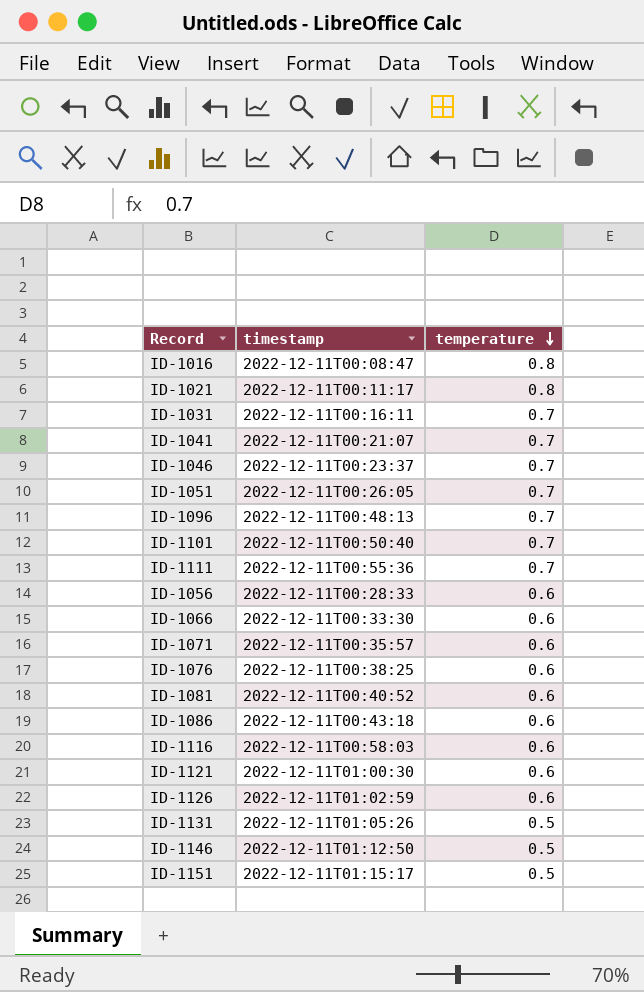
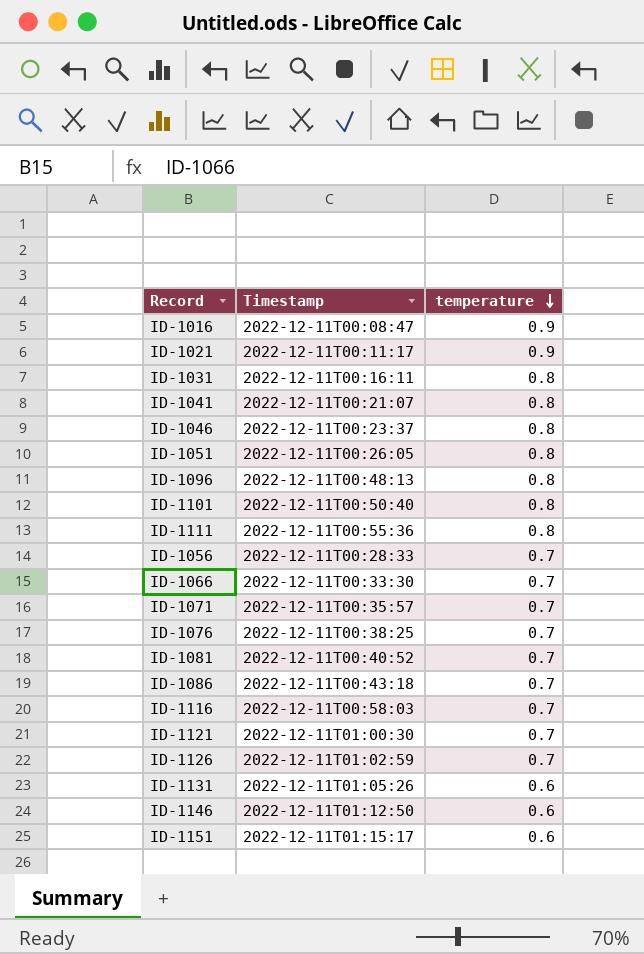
column name: timestamp -> Timestamp
ID-1016 | temperature: 0.8 -> 0.9
ID-1021 | temperature: 0.8 -> 0.9
ID-1031 | temperature: 0.7 -> 0.8
ID-1041 | temperature: 0.7 -> 0.8
ID-1046 | temperature: 0.7 -> 0.8
ID-1051 | temperature: 0.7 -> 0.8
ID-1096 | temperature: 0.7 -> 0.8
ID-1101 | temperature: 0.7 -> 0.8
ID-1111 | temperature: 0.7 -> 0.8
ID-1056 | temperature: 0.6 -> 0.7
ID-1066 | temperature: 0.6 -> 0.7
ID-1071 | temperature: 0.6 -> 0.7
ID-1076 | temperature: 0.6 -> 0.7
ID-1081 | temperature: 0.6 -> 0.7
ID-1086 | temperature: 0.6 -> 0.7
ID-1116 | temperature: 0.6 -> 0.7
ID-1121 | temperature: 0.6 -> 0.7
ID-1126 | temperature: 0.6 -> 0.7
ID-1131 | temperature: 0.5 -> 0.6
ID-1146 | temperature: 0.5 -> 0.6
ID-1151 | temperature: 0.5 -> 0.6

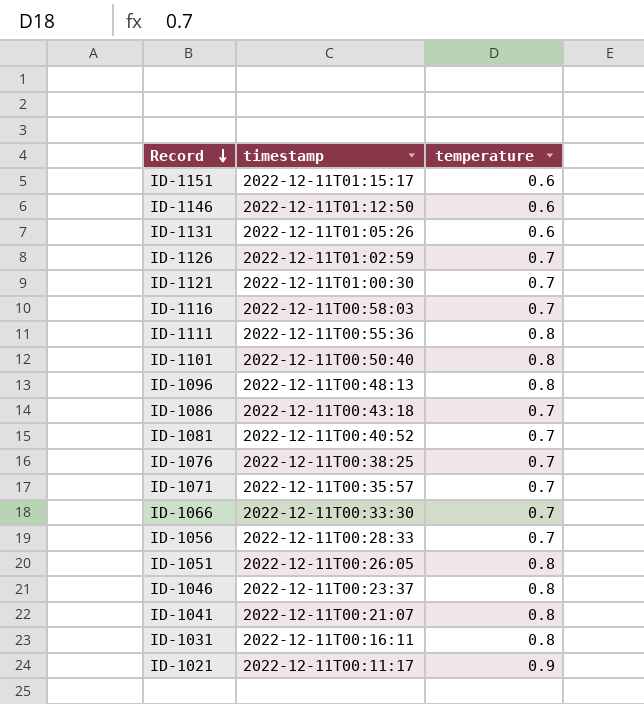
row order: temperature descending -> Record descending
column name: Timestamp -> timestamp
row ID-1016: 2022-12-11T00:08:47 | 0.9 -> none

